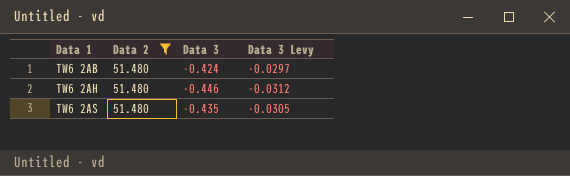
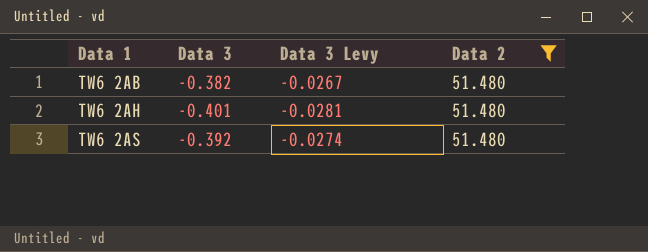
column Data 2 | position: 2 -> 4
TW6 2AB | Data 3: -0.424 -> -0.382
TW6 2AB | Data 3 Levy: -0.0297 -> -0.0267
TW6 2AH | Data 3: -0.446 -> -0.401
TW6 2AH | Data 3 Levy: -0.0312 -> -0.0281
TW6 2AS | Data 3: -0.435 -> -0.392
TW6 2AS | Data 3 Levy: -0.0305 -> -0.0274

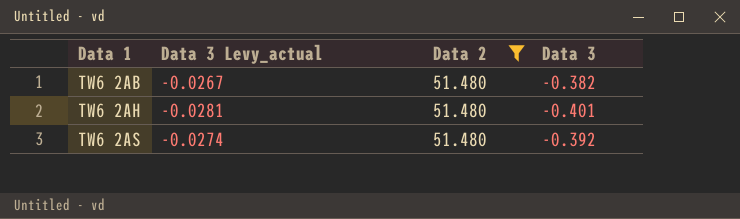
column name: Data 3 Levy -> Data 3 Levy_actual
column Data 3 | position: 2 -> 4

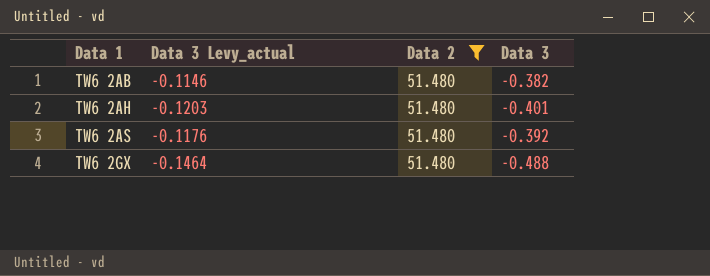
column Data 3 Levy_actual | formula: [Data 3] * 0.07 -> [Data 3] * 0.3
row TW6 2GX: none -> -0.1464 | 51.480 | -0.488

